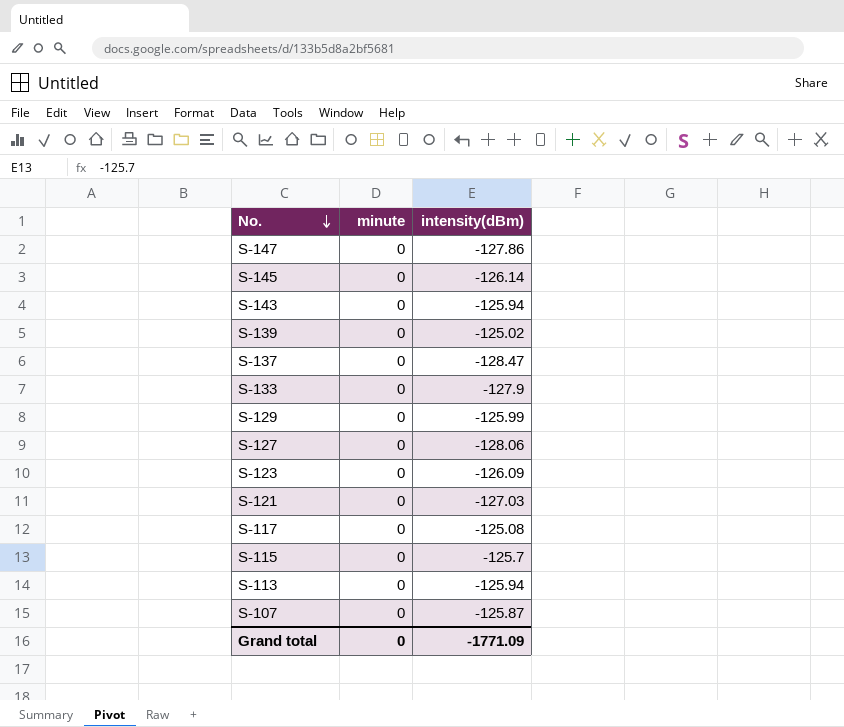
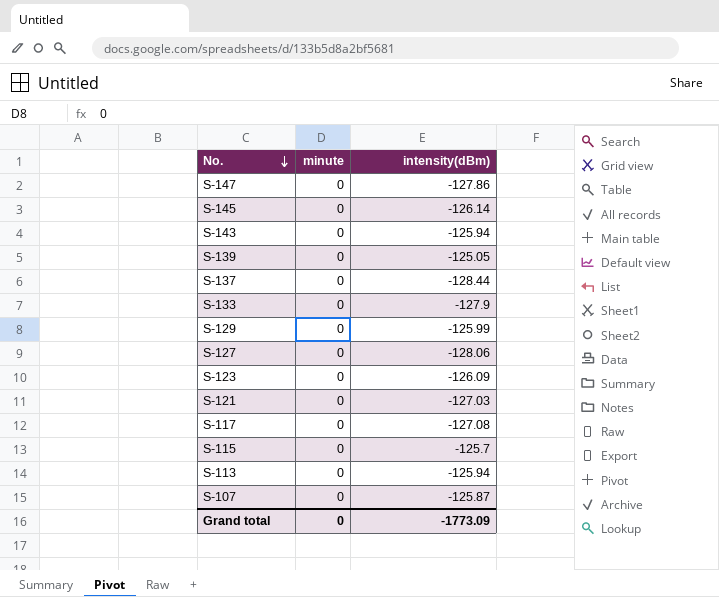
S-139 | intensity(dBm): -125.02 -> -125.05
S-137 | intensity(dBm): -128.47 -> -128.44
S-117 | intensity(dBm): -125.08 -> -127.08
Grand total | intensity(dBm): -1771.09 -> -1773.09

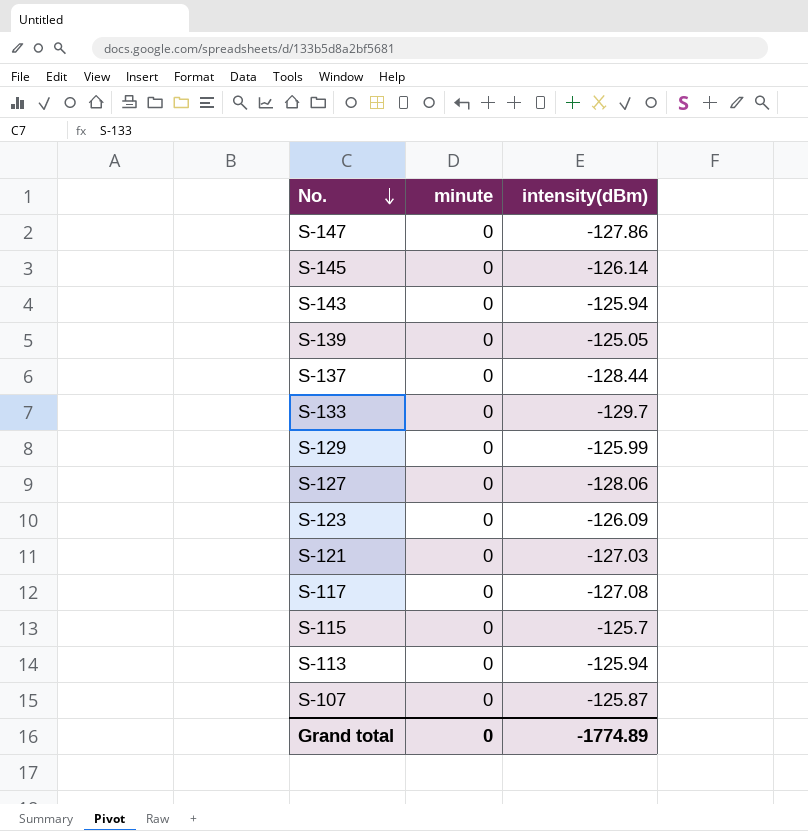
S-133 | intensity(dBm): -127.9 -> -129.7
Grand total | intensity(dBm): -1773.09 -> -1774.89

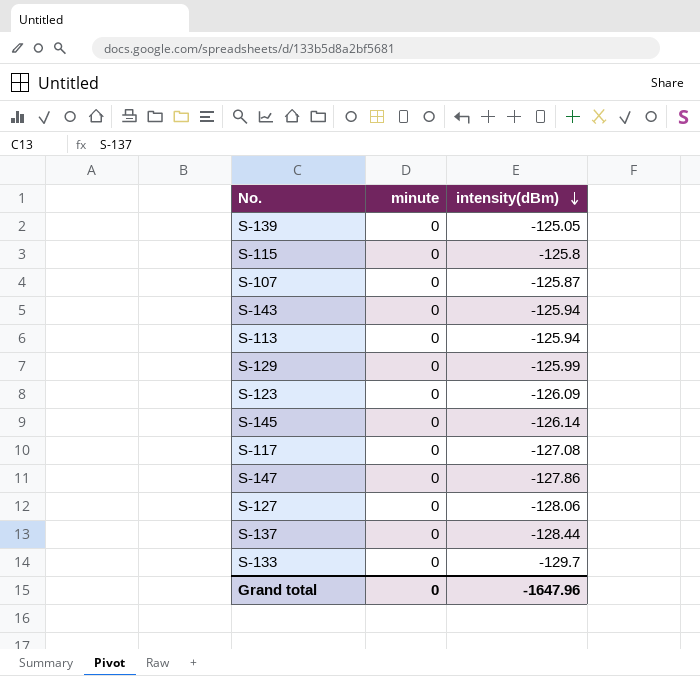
row order: No. descending -> intensity(dBm) descending
row S-121: 0 | -127.03 -> none
S-115 | intensity(dBm): -125.7 -> -125.8
Grand total | intensity(dBm): -1774.89 -> -1647.96

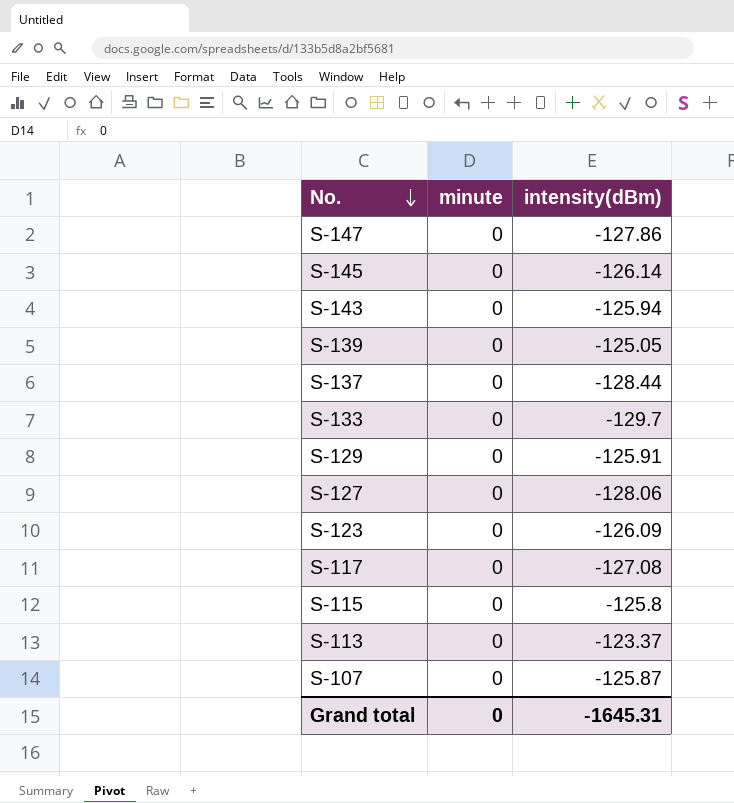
row order: intensity(dBm) descending -> No. descending
S-129 | intensity(dBm): -125.99 -> -125.91
S-113 | intensity(dBm): -125.94 -> -123.37
Grand total | intensity(dBm): -1647.96 -> -1645.31

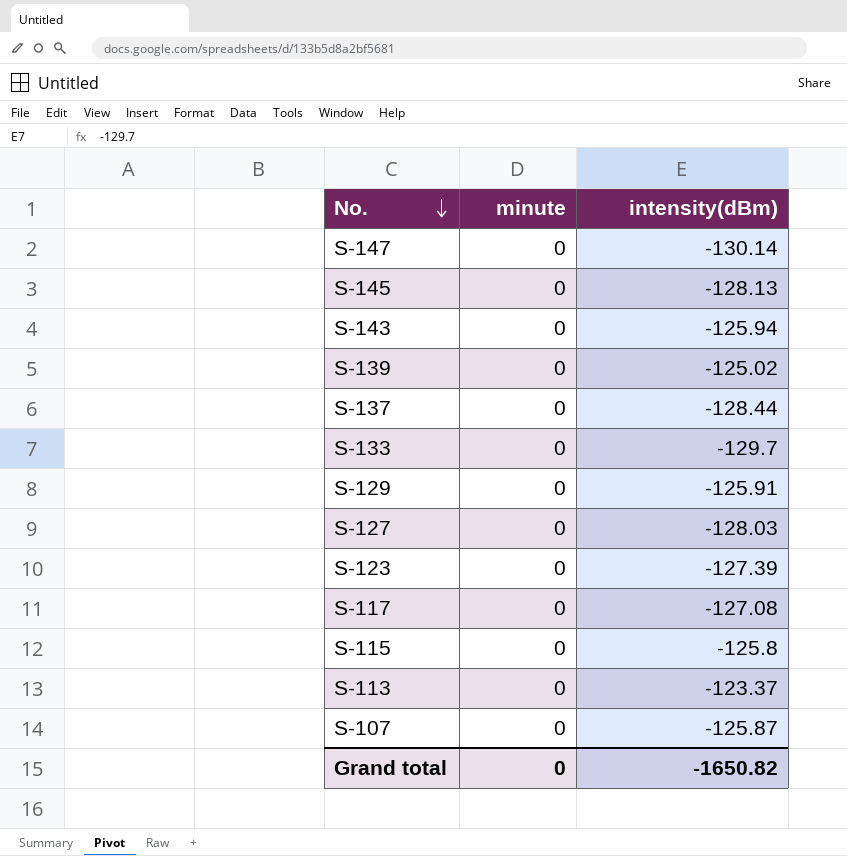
S-147 | intensity(dBm): -127.86 -> -130.14
S-145 | intensity(dBm): -126.14 -> -128.13
S-139 | intensity(dBm): -125.05 -> -125.02
S-127 | intensity(dBm): -128.06 -> -128.03
S-123 | intensity(dBm): -126.09 -> -127.39
Grand total | intensity(dBm): -1645.31 -> -1650.82

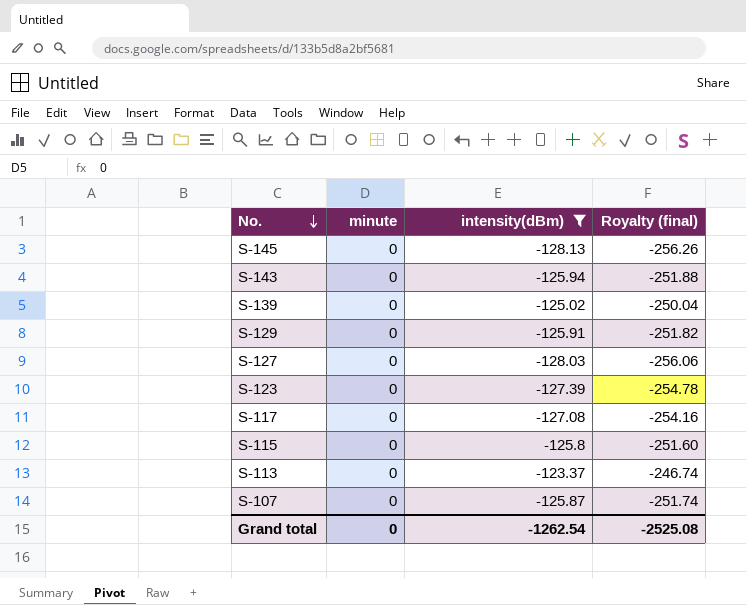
filter: none -> intensity(dBm) >= -128.13
column Royalty (final) | formula: none -> [intensity(dBm)] * 2
Grand total | intensity(dBm): -1650.82 -> -1262.54

